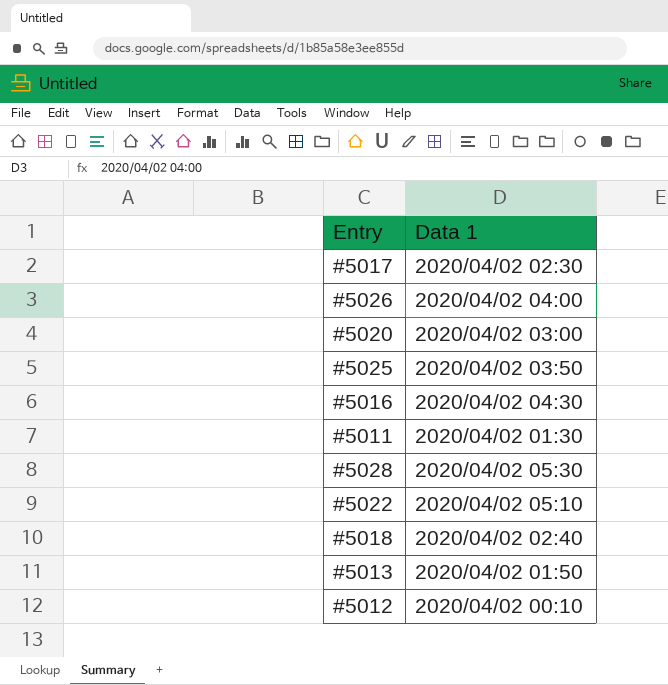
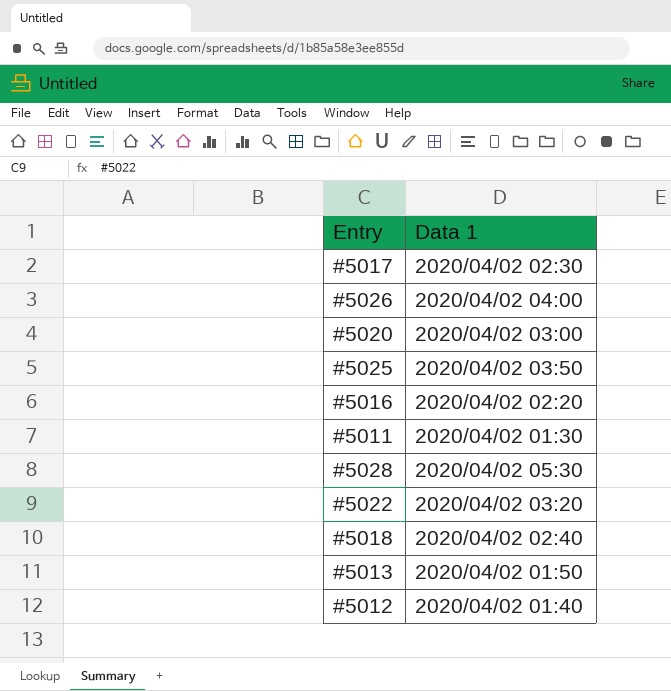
#5016 | Data 1: 2020/04/02 04:30 -> 2020/04/02 02:20
#5022 | Data 1: 2020/04/02 05:10 -> 2020/04/02 03:20
#5012 | Data 1: 2020/04/02 00:10 -> 2020/04/02 01:40

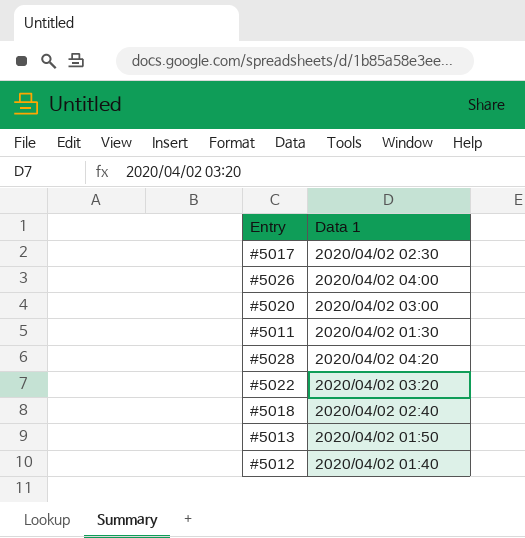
row #5025: 2020/04/02 03:50 -> none
row #5016: 2020/04/02 02:20 -> none
#5028 | Data 1: 2020/04/02 05:30 -> 2020/04/02 04:20

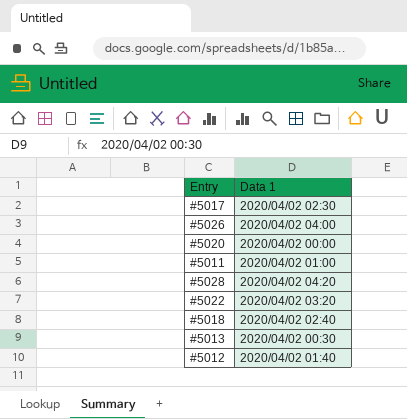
#5020 | Data 1: 2020/04/02 03:00 -> 2020/04/02 00:00
#5011 | Data 1: 2020/04/02 01:30 -> 2020/04/02 01:00
#5013 | Data 1: 2020/04/02 01:50 -> 2020/04/02 00:30

